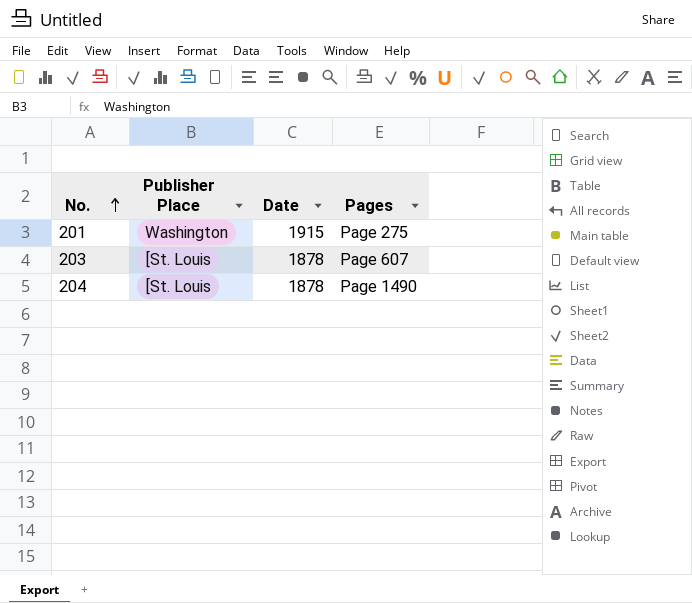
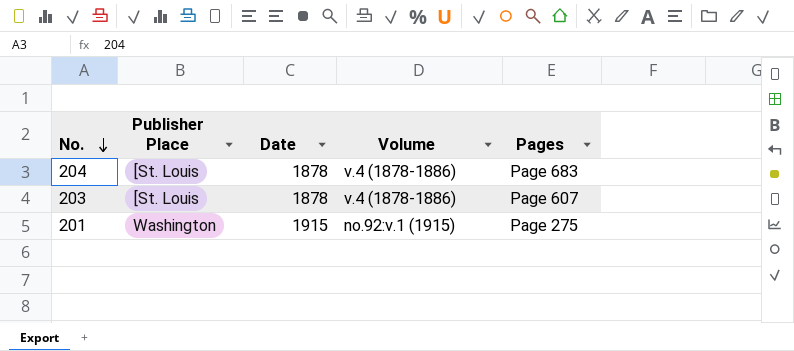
row order: No. ascending -> No. descending
column Volume | position: none -> 4
204 | Pages: Page 1490 -> Page 683

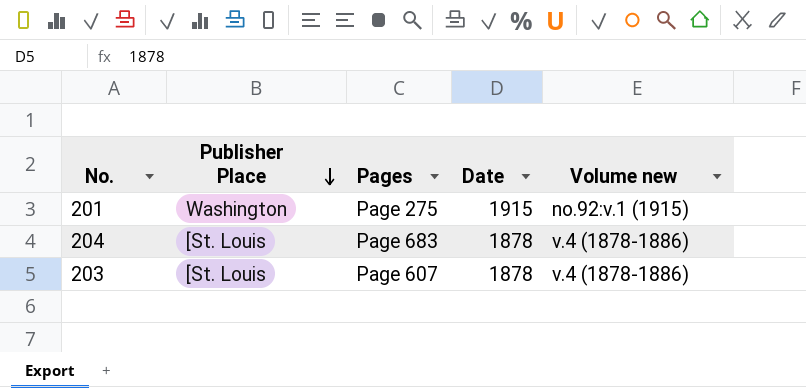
row order: No. descending -> Publisher Place descending
column Pages | position: 5 -> 3
column name: Volume -> Volume new

